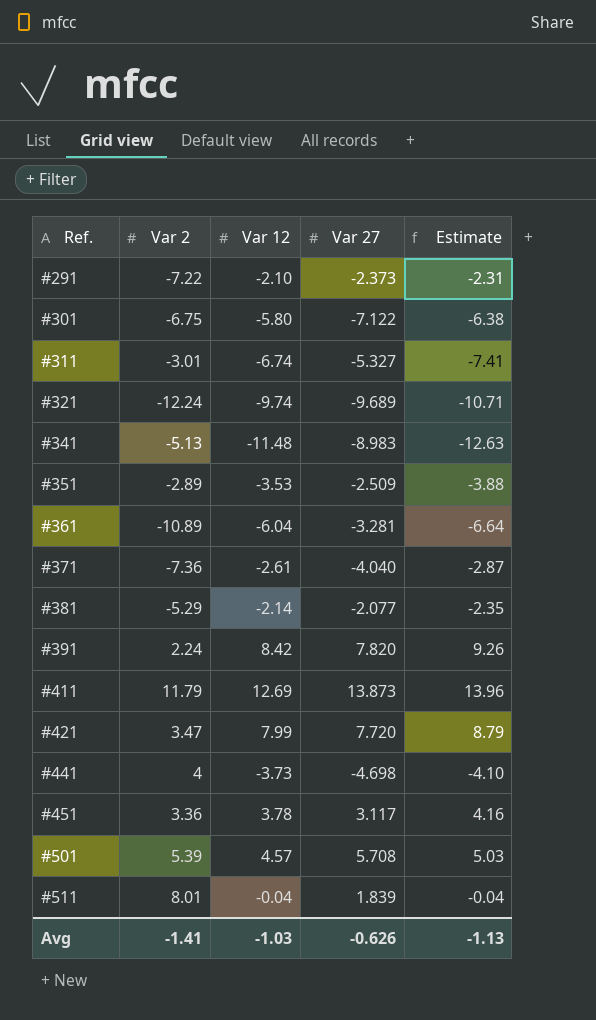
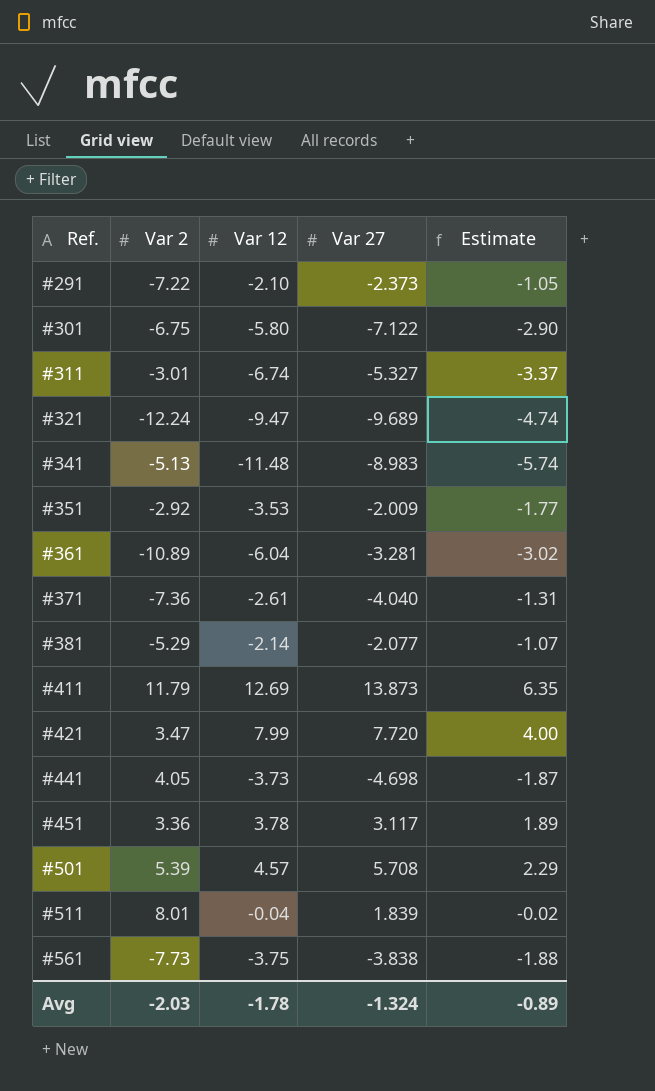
column Estimate | formula: [Var 12] * 1.1 -> [Var 12] * 0.5
row #391: 2.24 | 8.42 | 7.820 | 9.26 -> none
#321 | Var 12: -9.74 -> -9.47
#351 | Var 2: -2.89 -> -2.92
#351 | Var 27: -2.509 -> -2.009
#441 | Var 2: 4 -> 4.05
row #561: none -> -7.73 | -3.75 | -3.838 | -1.88
Avg | Var 2: -1.41 -> -2.03
Avg | Var 12: -1.03 -> -1.78
Avg | Var 27: -0.626 -> -1.324
Avg | Estimate: -1.13 -> -0.89

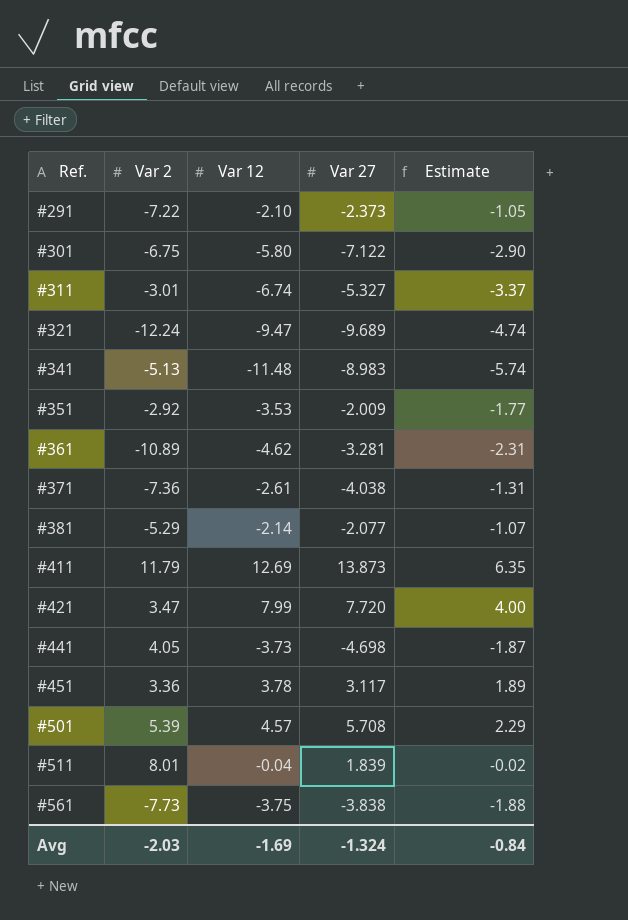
#361 | Var 12: -6.04 -> -4.62
#361 | Estimate: -3.02 -> -2.31
#371 | Var 27: -4.040 -> -4.038
Avg | Var 12: -1.78 -> -1.69
Avg | Estimate: -0.89 -> -0.84

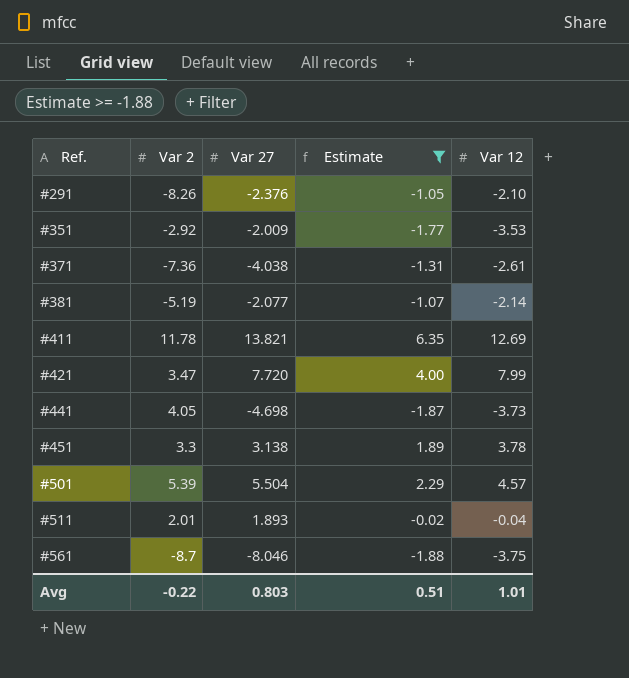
filter: none -> Estimate >= -1.88
column Var 12 | position: 3 -> 5
#291 | Var 2: -7.22 -> -8.26
#291 | Var 27: -2.373 -> -2.376
#381 | Var 2: -5.29 -> -5.19
#411 | Var 2: 11.79 -> 11.78
#411 | Var 27: 13.873 -> 13.821
#451 | Var 2: 3.36 -> 3.3
#451 | Var 27: 3.117 -> 3.138
#501 | Var 27: 5.708 -> 5.504
#511 | Var 2: 8.01 -> 2.01
#511 | Var 27: 1.839 -> 1.893
#561 | Var 2: -7.73 -> -8.7
#561 | Var 27: -3.838 -> -8.046
Avg | Var 2: -2.03 -> -0.22
Avg | Var 27: -1.324 -> 0.803
Avg | Estimate: -0.84 -> 0.51
Avg | Var 12: -1.69 -> 1.01

